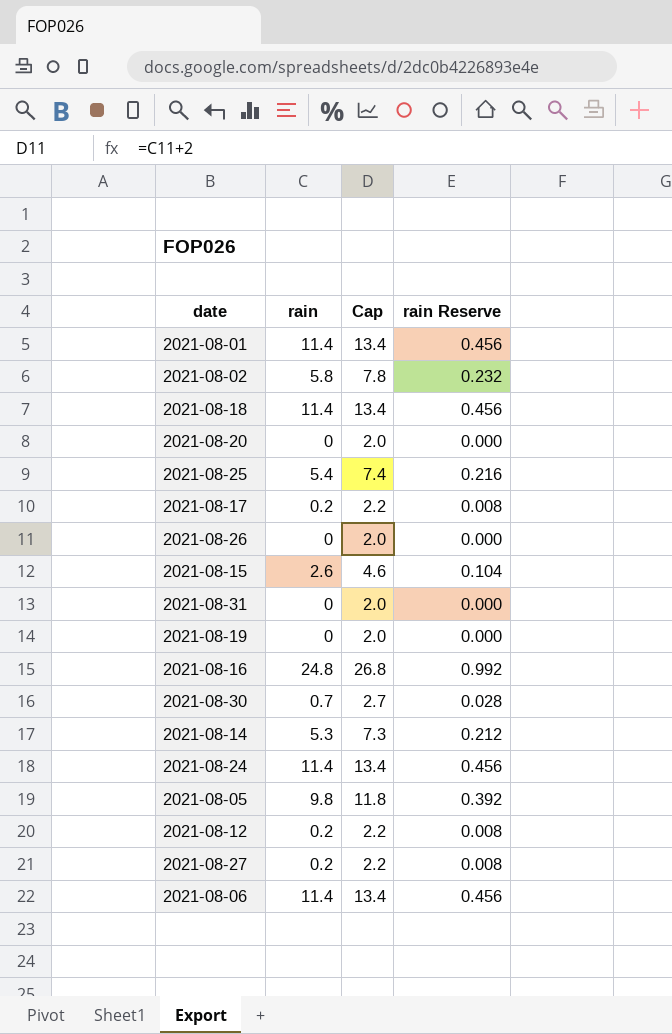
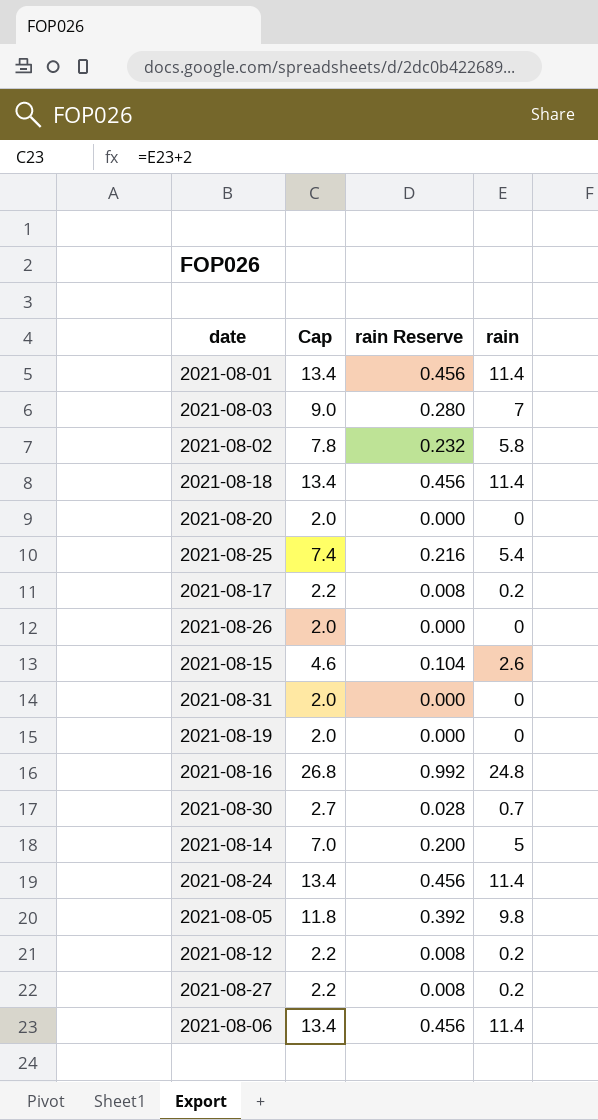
column rain | position: 2 -> 4
row 2021-08-03: none -> 9.0 | 0.280 | 7
2021-08-14 | Cap: 7.3 -> 7.0
2021-08-14 | rain Reserve: 0.212 -> 0.200
2021-08-14 | rain: 5.3 -> 5

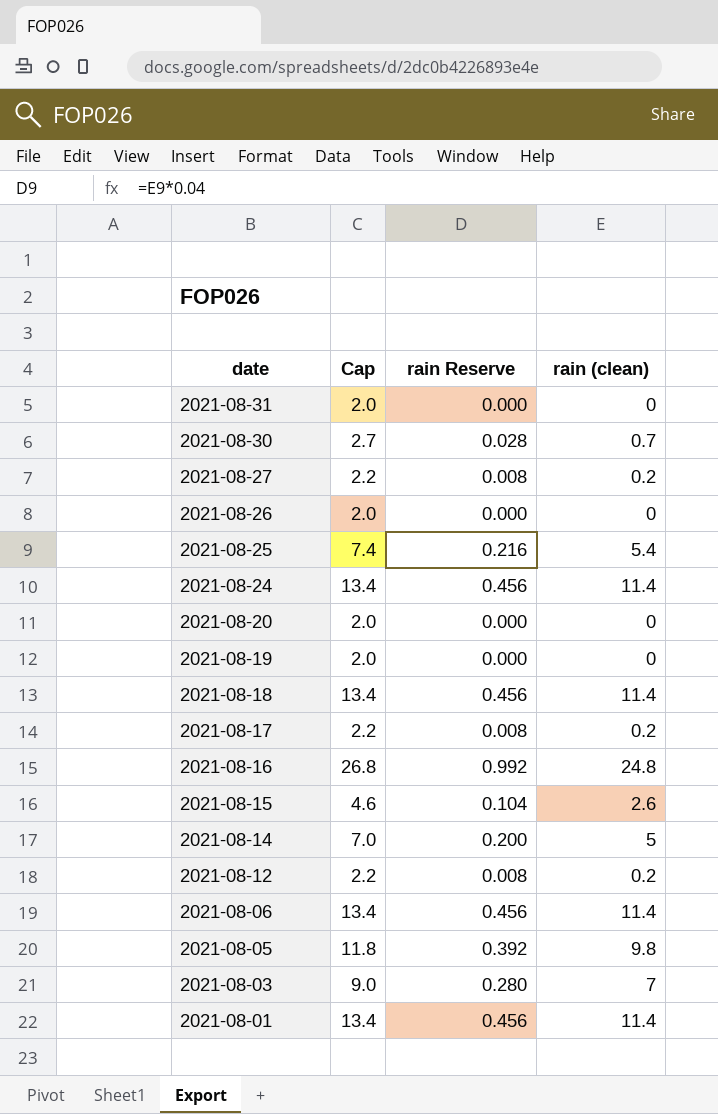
row order: none -> date descending
column name: rain -> rain (clean)
row 2021-08-02: 7.8 | 0.232 | 5.8 -> none

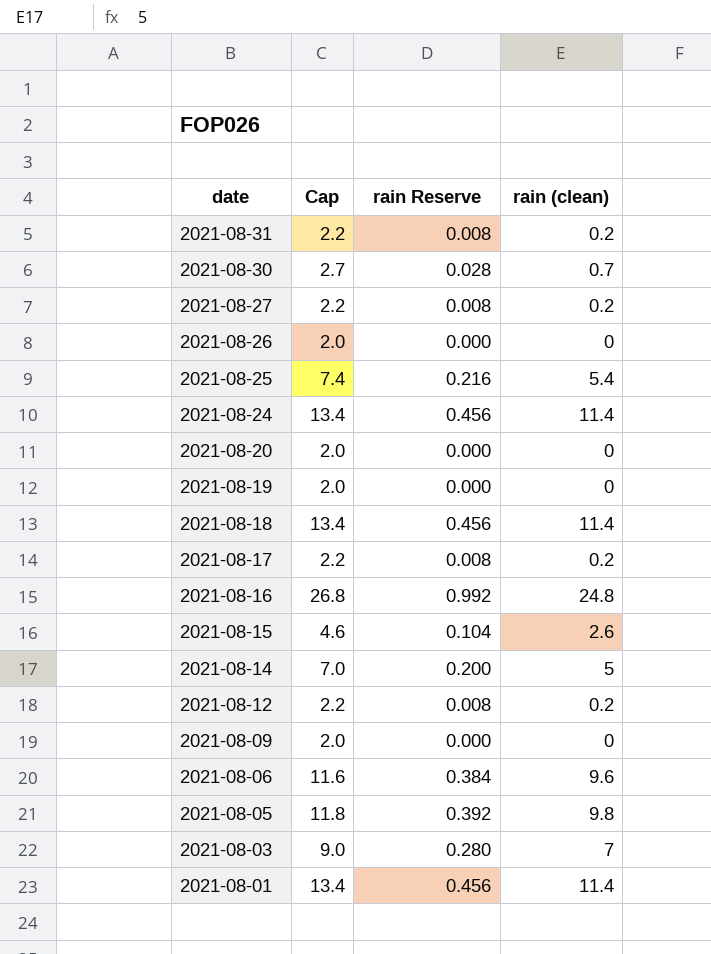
2021-08-31 | Cap: 2.0 -> 2.2
2021-08-31 | rain Reserve: 0.000 -> 0.008
2021-08-31 | rain (clean): 0 -> 0.2
row 2021-08-09: none -> 2.0 | 0.000 | 0
2021-08-06 | Cap: 13.4 -> 11.6
2021-08-06 | rain Reserve: 0.456 -> 0.384
2021-08-06 | rain (clean): 11.4 -> 9.6

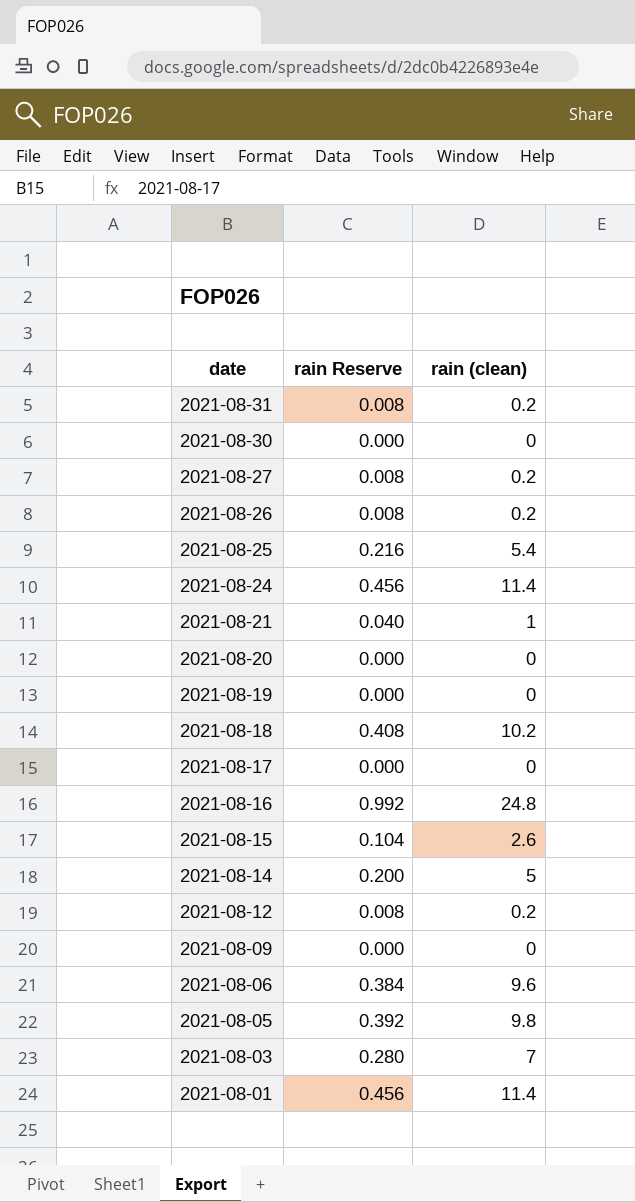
column Cap | formula: [rain (clean)] + 2 -> none
2021-08-30 | rain Reserve: 0.028 -> 0.000
2021-08-30 | rain (clean): 0.7 -> 0
2021-08-26 | rain Reserve: 0.000 -> 0.008
2021-08-26 | rain (clean): 0 -> 0.2
row 2021-08-21: none -> 0.040 | 1
2021-08-18 | rain Reserve: 0.456 -> 0.408
2021-08-18 | rain (clean): 11.4 -> 10.2
2021-08-17 | rain Reserve: 0.008 -> 0.000
2021-08-17 | rain (clean): 0.2 -> 0

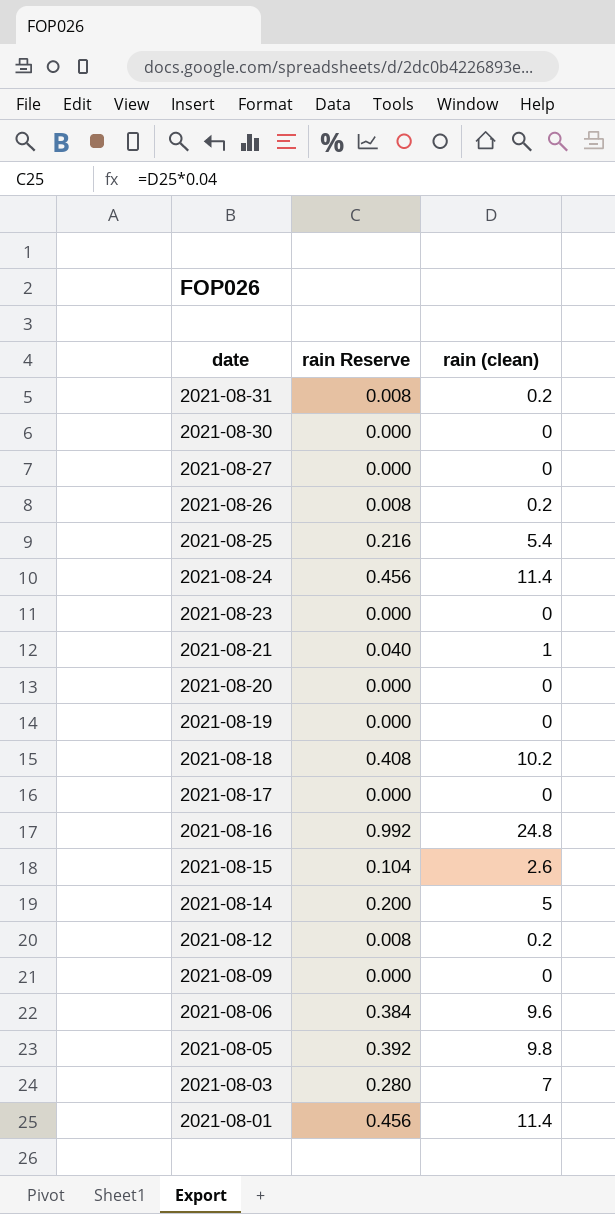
2021-08-27 | rain Reserve: 0.008 -> 0.000
2021-08-27 | rain (clean): 0.2 -> 0
row 2021-08-23: none -> 0.000 | 0

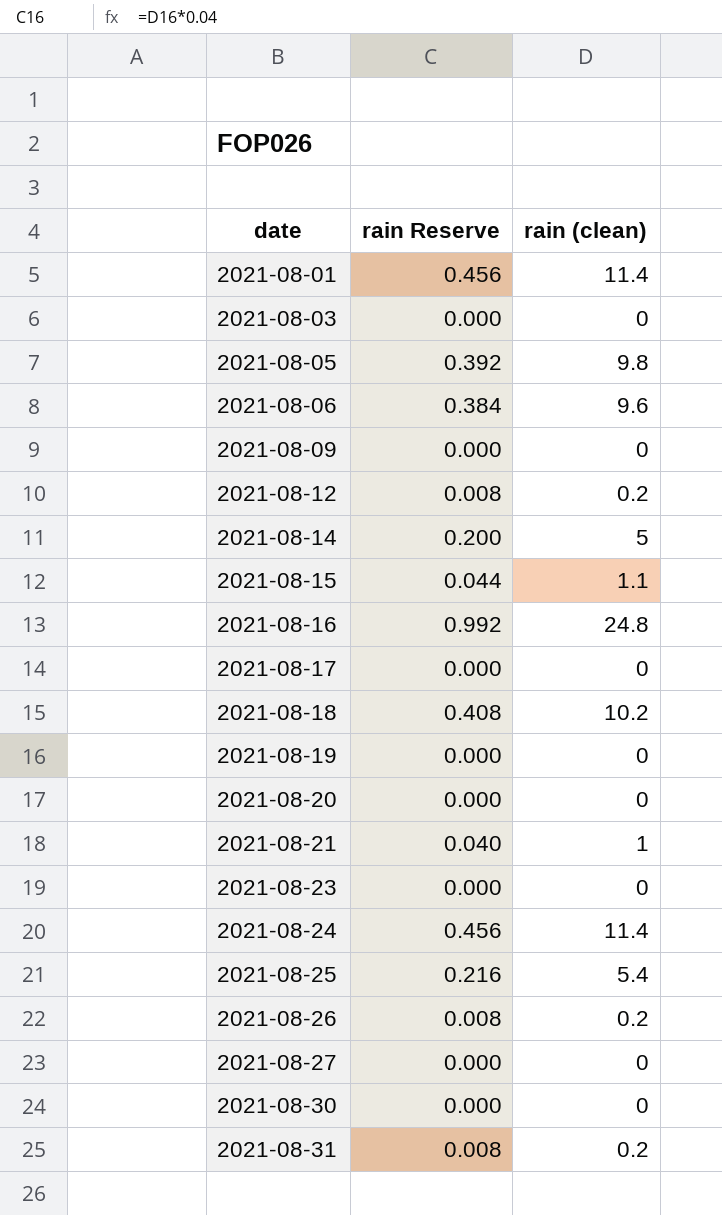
row order: date descending -> date ascending
2021-08-03 | rain Reserve: 0.280 -> 0.000
2021-08-03 | rain (clean): 7 -> 0
2021-08-15 | rain Reserve: 0.104 -> 0.044
2021-08-15 | rain (clean): 2.6 -> 1.1

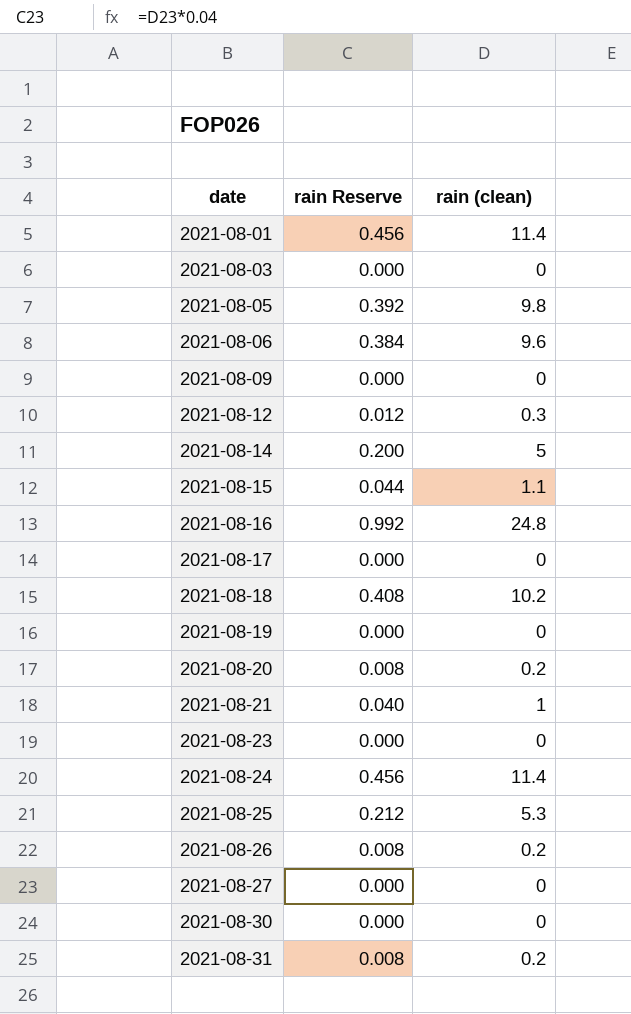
2021-08-12 | rain Reserve: 0.008 -> 0.012
2021-08-12 | rain (clean): 0.2 -> 0.3
2021-08-20 | rain Reserve: 0.000 -> 0.008
2021-08-20 | rain (clean): 0 -> 0.2
2021-08-25 | rain Reserve: 0.216 -> 0.212
2021-08-25 | rain (clean): 5.4 -> 5.3

